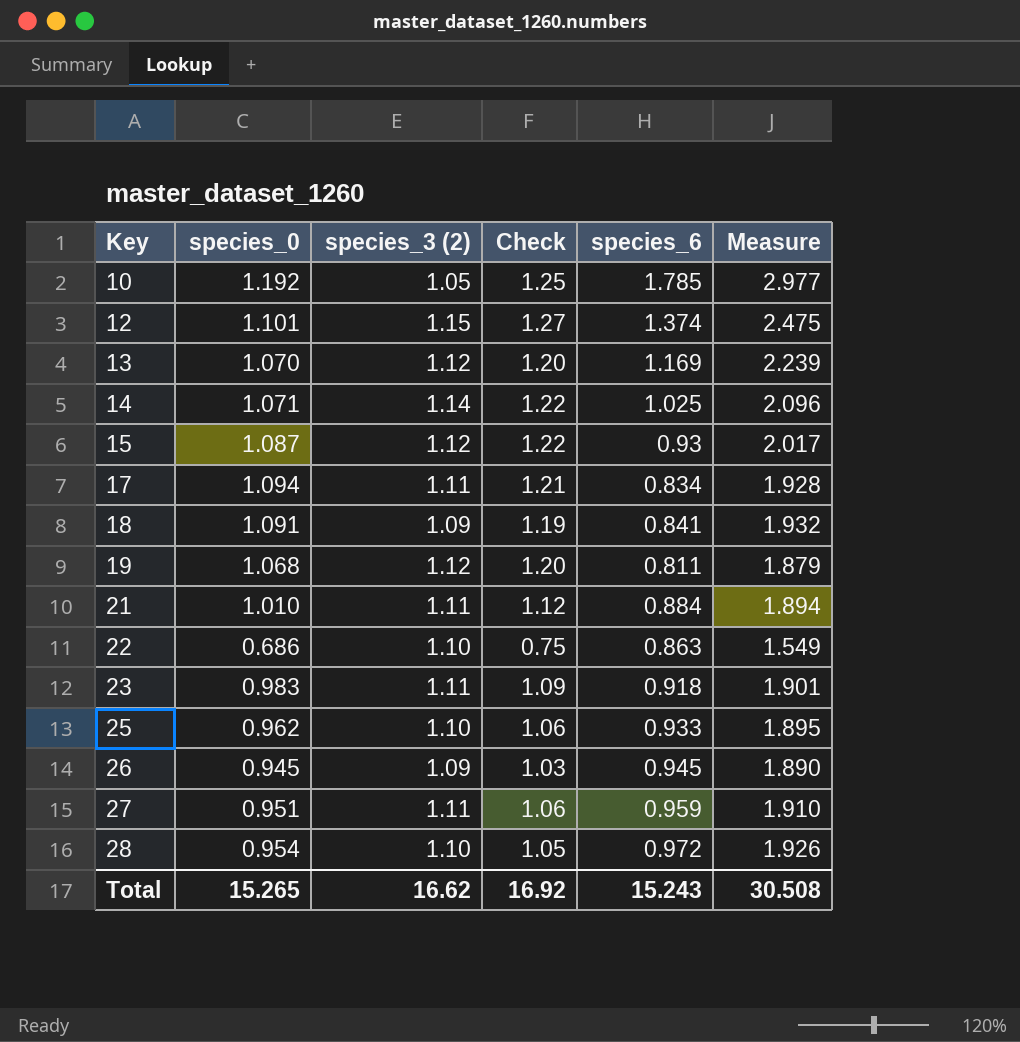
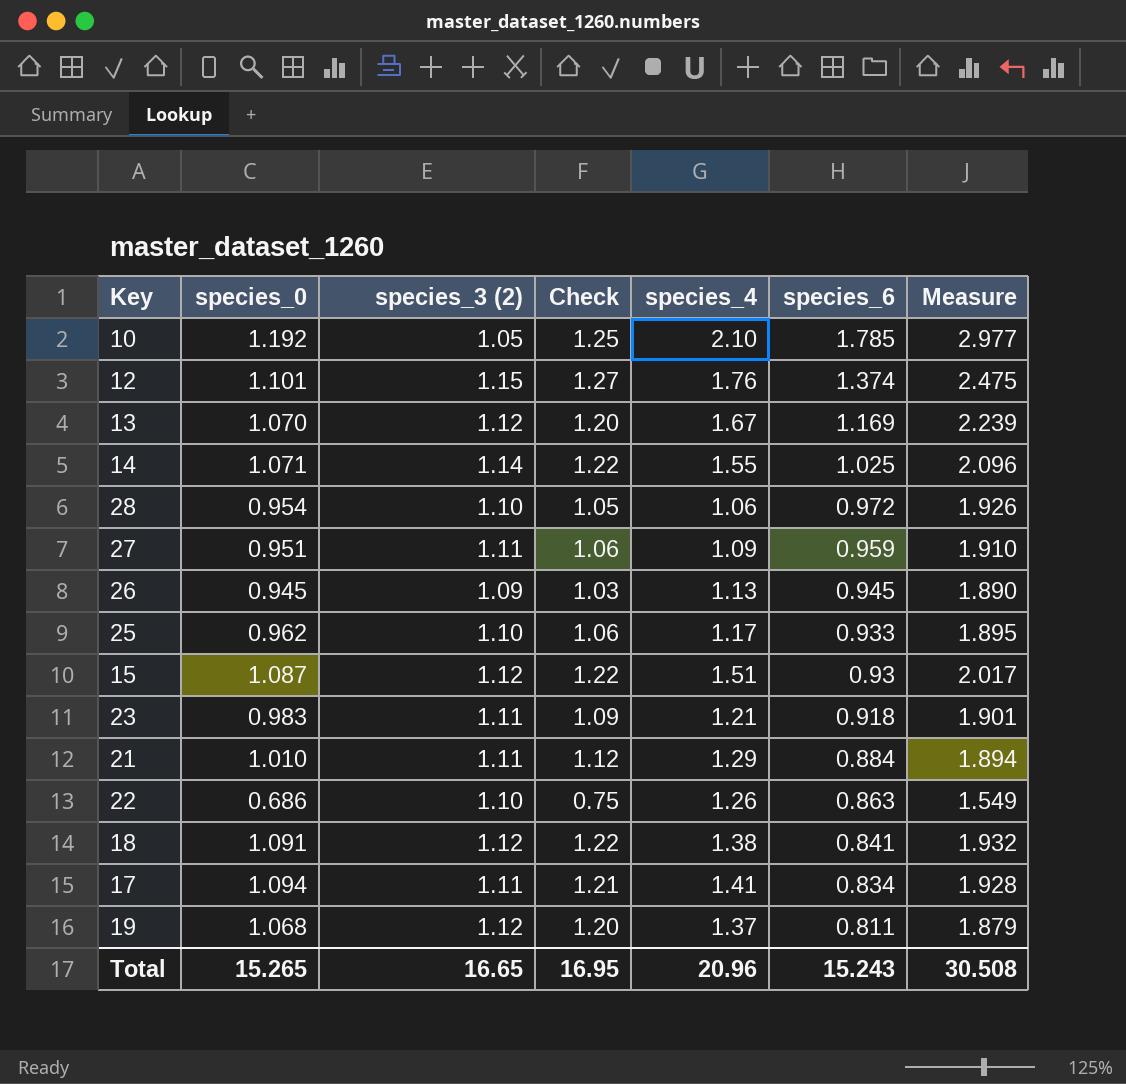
row order: Key ascending -> species_6 descending
column species_4 | position: none -> 5
18 | species_3 (2): 1.09 -> 1.12
18 | Check: 1.19 -> 1.22
Total | species_3 (2): 16.62 -> 16.65
Total | Check: 16.92 -> 16.95

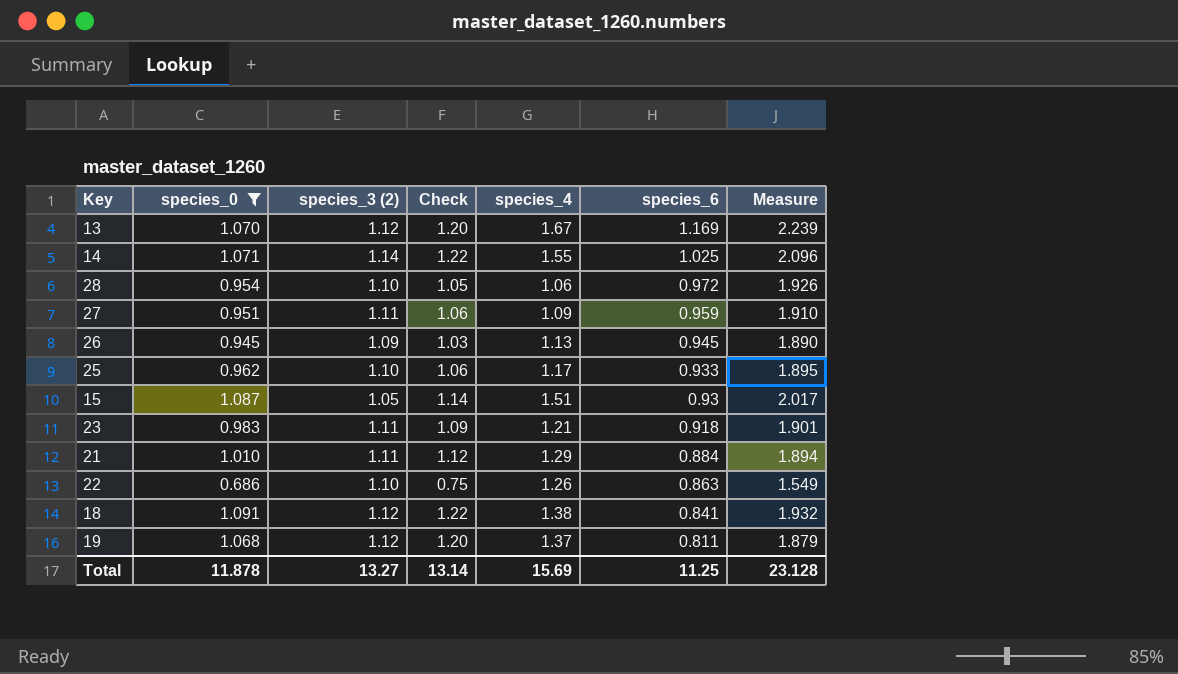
filter: none -> species_0 <= 1.091
15 | species_3 (2): 1.12 -> 1.05
15 | Check: 1.22 -> 1.14
Total | species_0: 15.265 -> 11.878
Total | species_3 (2): 16.65 -> 13.27
Total | Check: 16.95 -> 13.14
Total | species_4: 20.96 -> 15.69
Total | species_6: 15.243 -> 11.25
Total | Measure: 30.508 -> 23.128

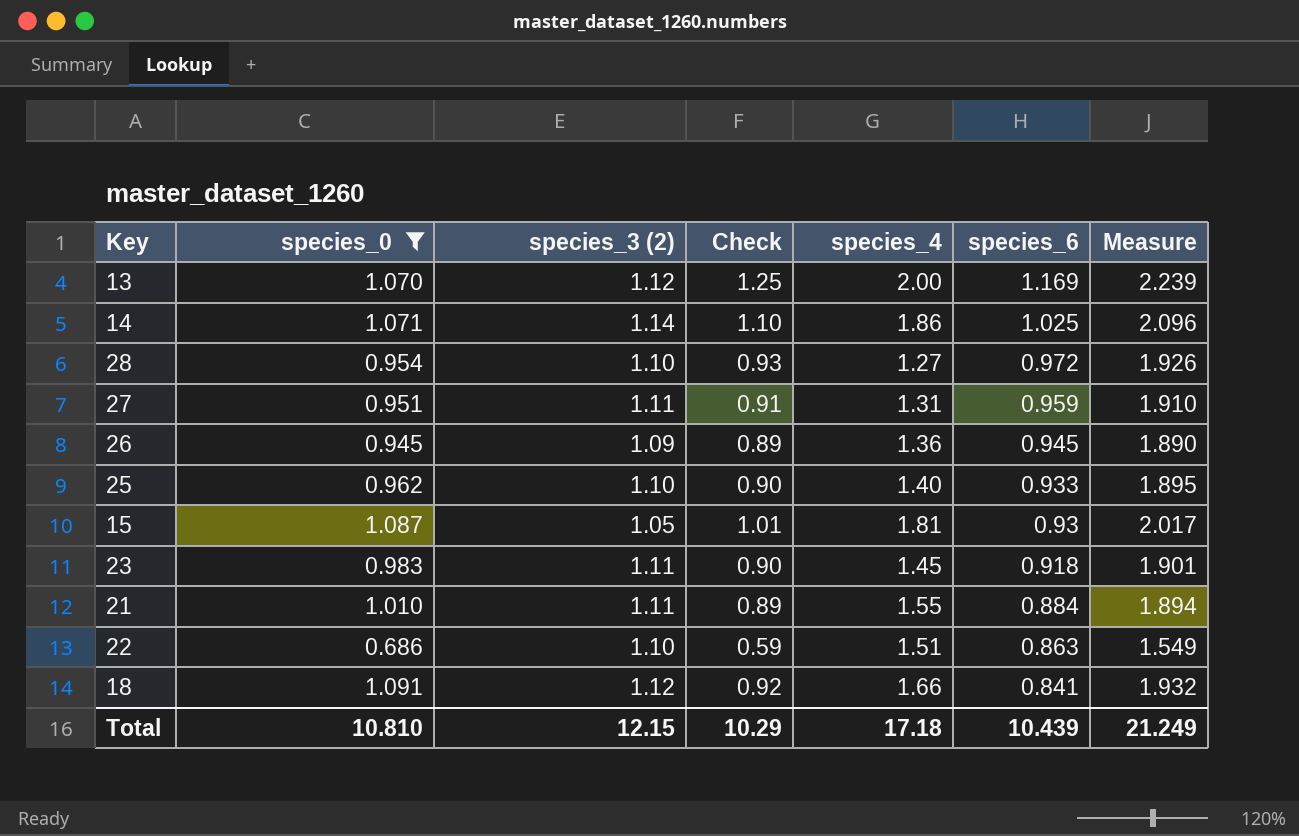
column Check | formula: [species_0] * [species_3 (2)] -> [species_0] * [species_6]
row 19: 1.068 | 1.12 | 1.20 | 1.37 | 0.811 | 1.879 -> none
13 | species_4: 1.67 -> 2.00
14 | species_4: 1.55 -> 1.86
28 | species_4: 1.06 -> 1.27
27 | species_4: 1.09 -> 1.31
26 | species_4: 1.13 -> 1.36
25 | species_4: 1.17 -> 1.40
15 | species_4: 1.51 -> 1.81
23 | species_4: 1.21 -> 1.45
21 | species_4: 1.29 -> 1.55
22 | species_4: 1.26 -> 1.51
18 | species_4: 1.38 -> 1.66
Total | species_0: 11.878 -> 10.810
Total | species_3 (2): 13.27 -> 12.15
Total | Check: 13.14 -> 10.29
Total | species_4: 15.69 -> 17.18
Total | species_6: 11.25 -> 10.439
Total | Measure: 23.128 -> 21.249

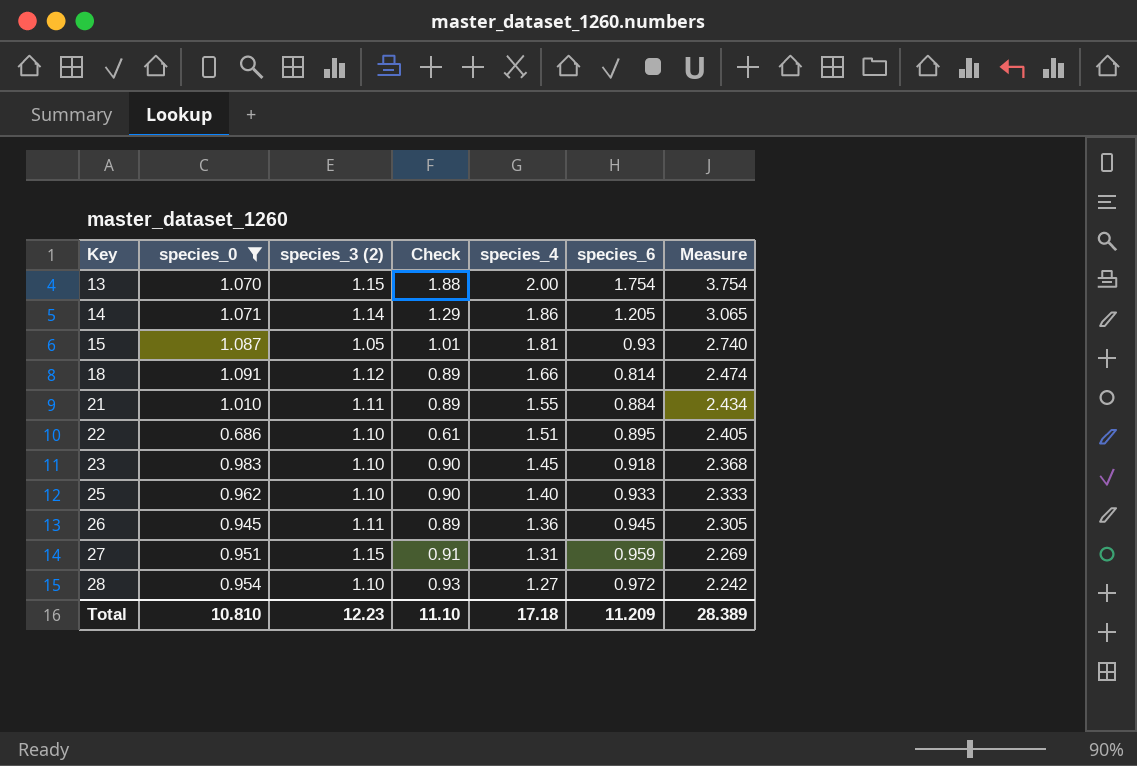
row order: species_6 descending -> Key ascending
column Measure | formula: [species_0] + [species_6] -> [species_4] + [species_6]
13 | species_3 (2): 1.12 -> 1.15
13 | Check: 1.25 -> 1.88
13 | species_6: 1.169 -> 1.754
14 | Check: 1.10 -> 1.29
14 | species_6: 1.025 -> 1.205
18 | Check: 0.92 -> 0.89
18 | species_6: 0.841 -> 0.814
22 | Check: 0.59 -> 0.61
22 | species_6: 0.863 -> 0.895
23 | species_3 (2): 1.11 -> 1.10
26 | species_3 (2): 1.09 -> 1.11
27 | species_3 (2): 1.11 -> 1.15
Total | species_3 (2): 12.15 -> 12.23
Total | Check: 10.29 -> 11.10
Total | species_6: 10.439 -> 11.209
Total | Measure: 21.249 -> 28.389

